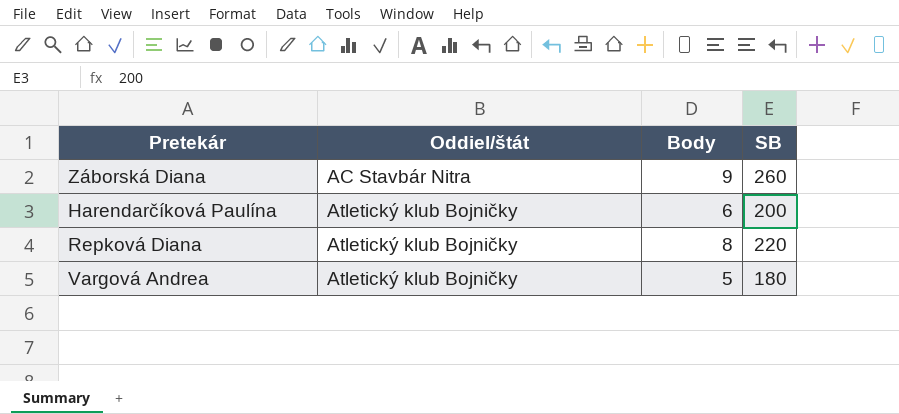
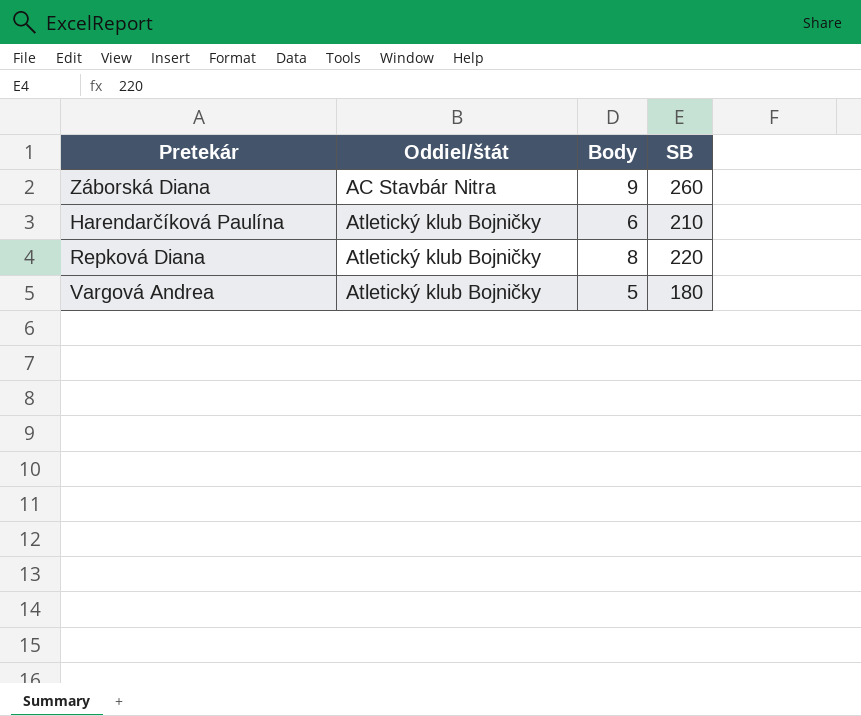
Harendarčíková Paulína | SB: 200 -> 210

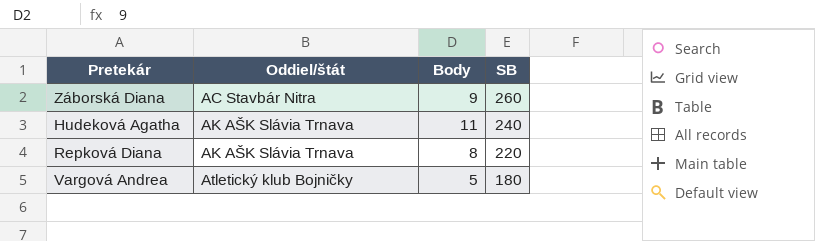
row Harendarčíková Paulína: Atletický klub Bojničky | 6 | 210 -> none
row Hudeková Agatha: none -> AK AŠK Slávia Trnava | 11 | 240
Repková Diana | Oddiel/štát: Atletický klub Bojničky -> AK AŠK Slávia Trnava

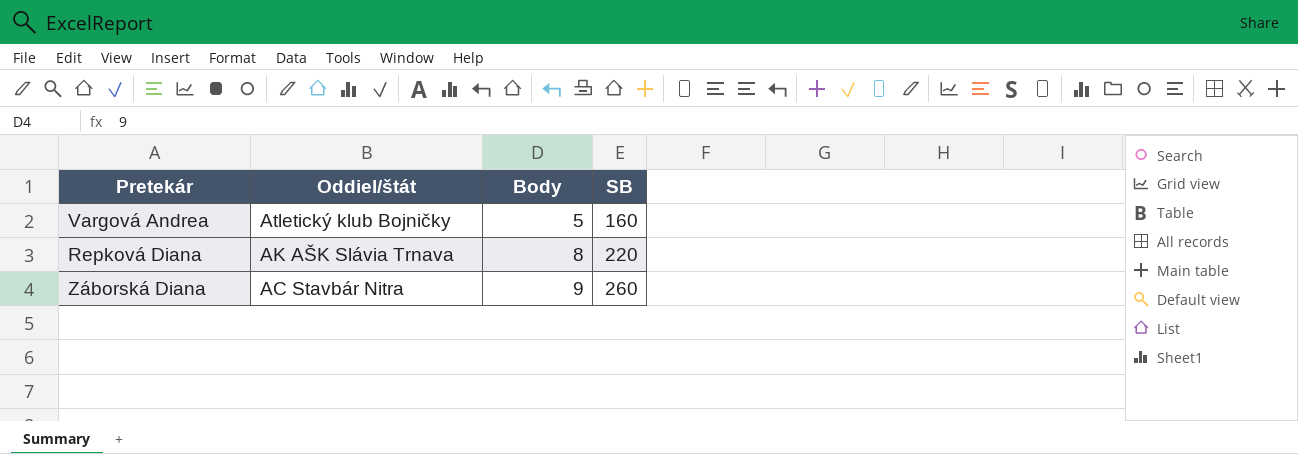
row order: Oddiel/štát ascending -> Oddiel/štát descending
row Hudeková Agatha: AK AŠK Slávia Trnava | 11 | 240 -> none
Vargová Andrea | SB: 180 -> 160

